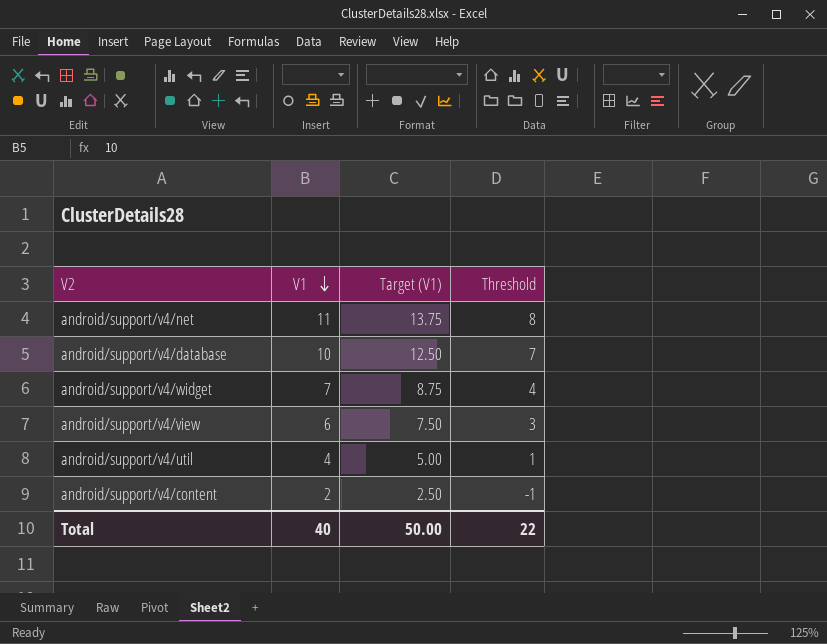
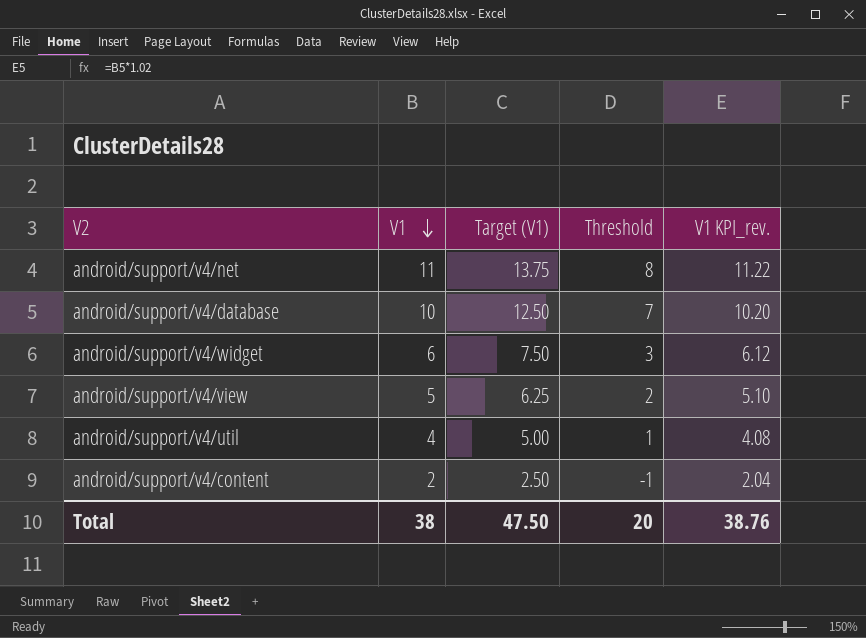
column V1 KPI_rev. | formula: none -> [V1] * 1.02
android/support/v4/widget | V1: 7 -> 6
android/support/v4/widget | Target (V1): 8.75 -> 7.50
android/support/v4/widget | Threshold: 4 -> 3
android/support/v4/view | V1: 6 -> 5
android/support/v4/view | Target (V1): 7.50 -> 6.25
android/support/v4/view | Threshold: 3 -> 2
Total | V1: 40 -> 38
Total | Target (V1): 50.00 -> 47.50
Total | Threshold: 22 -> 20

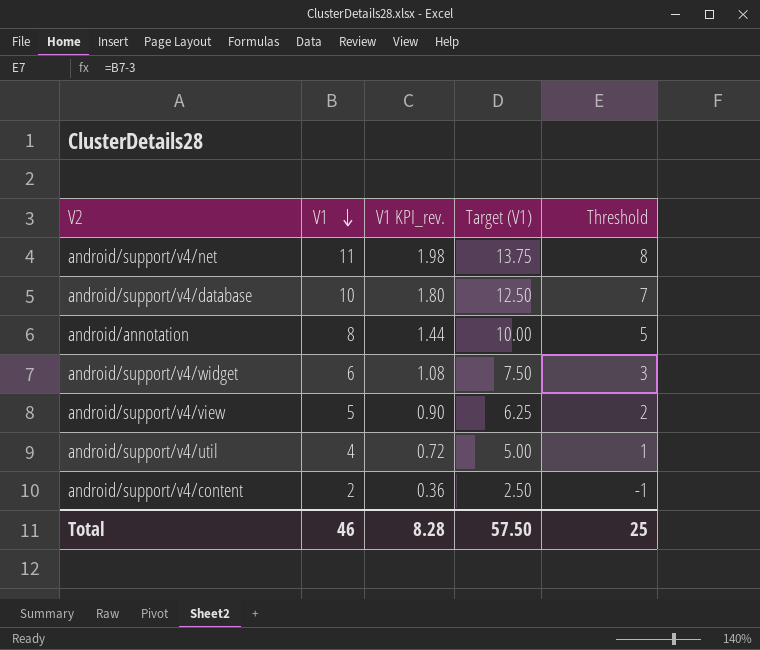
column V1 KPI_rev. | formula: [V1] * 1.02 -> [V1] * 0.18
column V1 KPI_rev. | position: 5 -> 3
row android/annotation: none -> 8 | 1.44 | 10.00 | 5
Total | V1: 38 -> 46
Total | V1 KPI_rev.: 38.76 -> 8.28
Total | Target (V1): 47.50 -> 57.50
Total | Threshold: 20 -> 25

